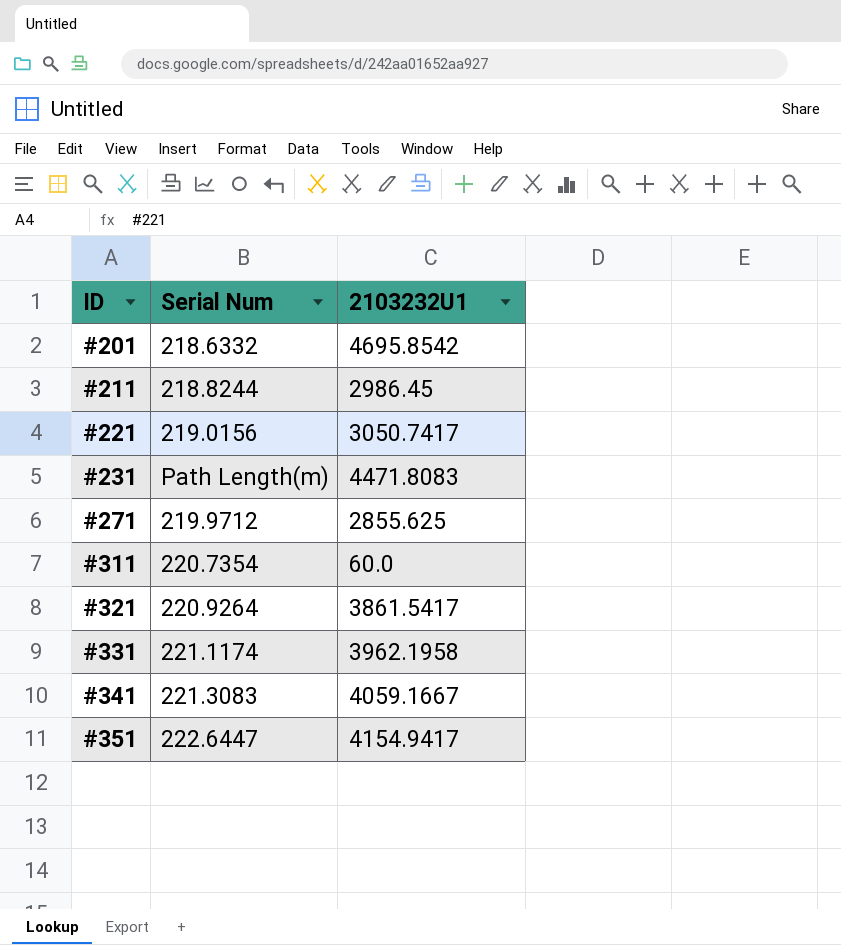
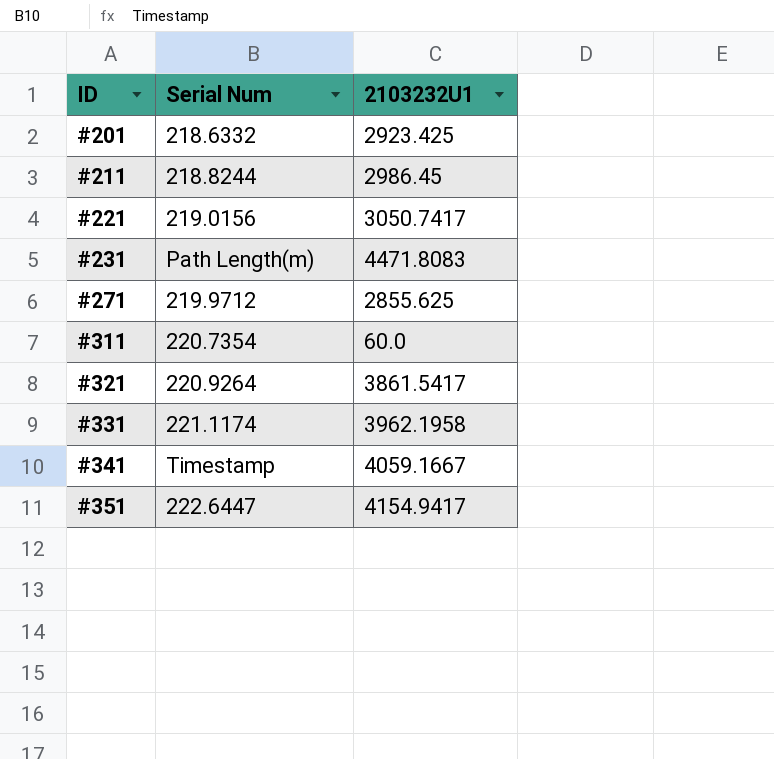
#201 | 2103232U1: 4695.8542 -> 2923.425
#341 | Serial Num: 221.3083 -> Timestamp

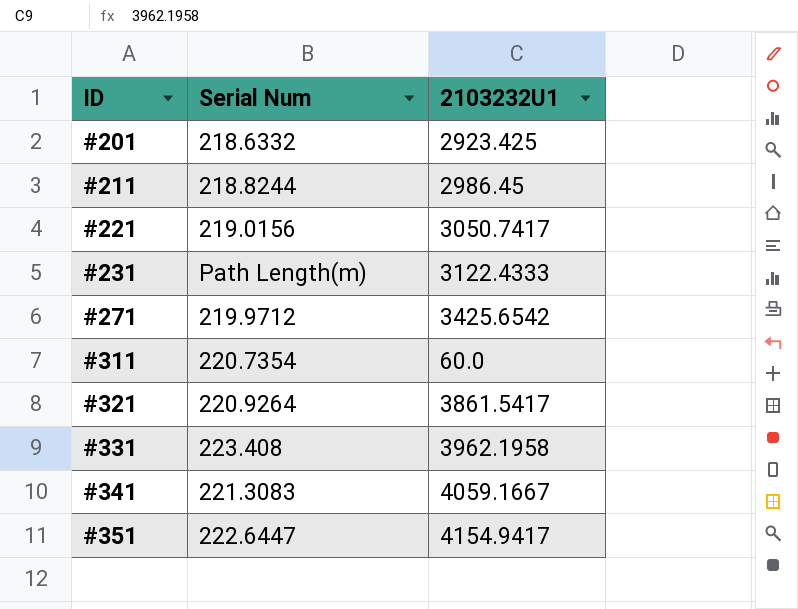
#231 | 2103232U1: 4471.8083 -> 3122.4333
#271 | 2103232U1: 2855.625 -> 3425.6542
#331 | Serial Num: 221.1174 -> 223.408
#341 | Serial Num: Timestamp -> 221.3083

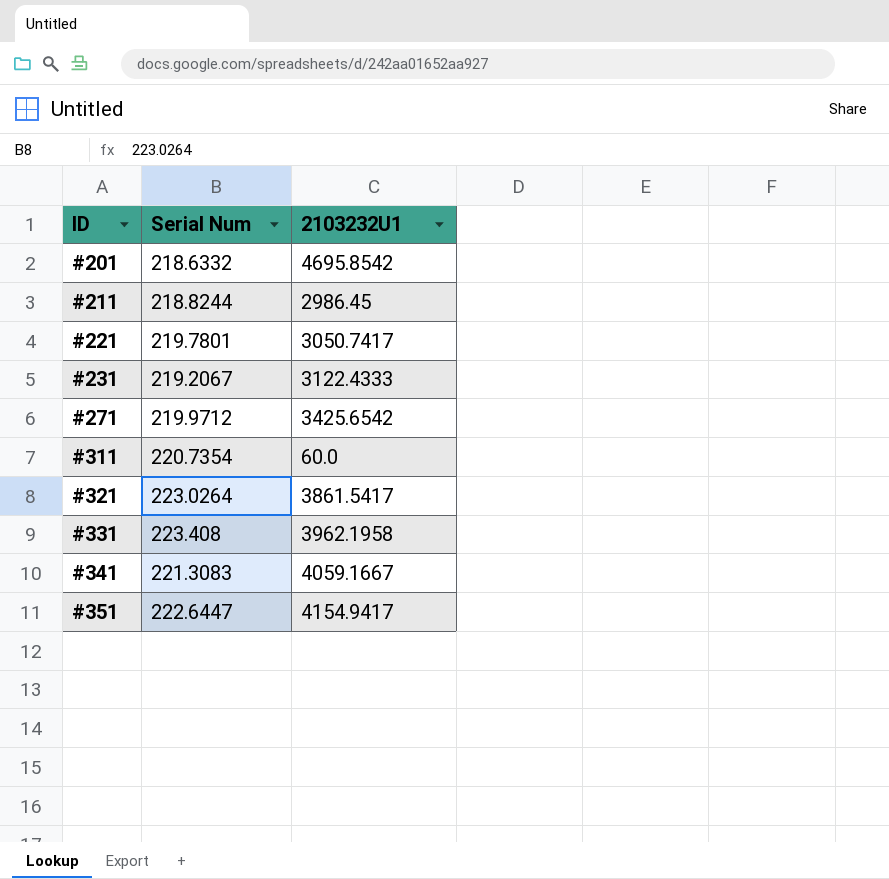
#201 | 2103232U1: 2923.425 -> 4695.8542
#221 | Serial Num: 219.0156 -> 219.7801
#231 | Serial Num: Path Length(m) -> 219.2067
#321 | Serial Num: 220.9264 -> 223.0264

